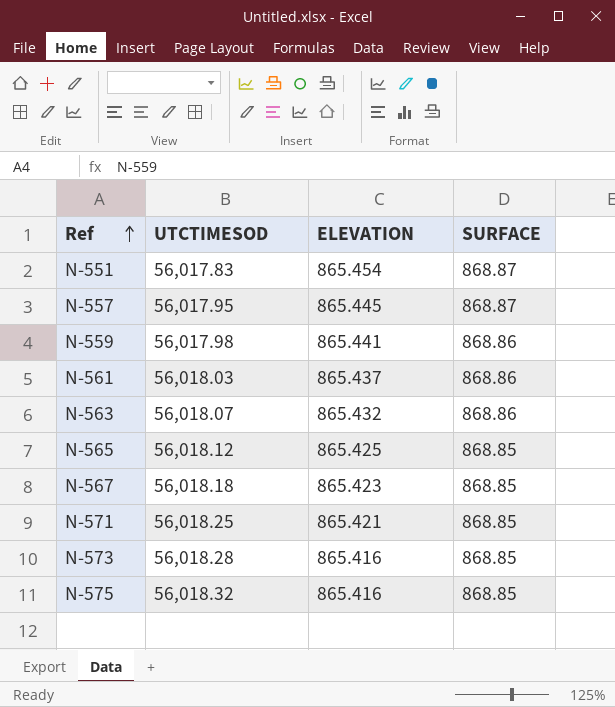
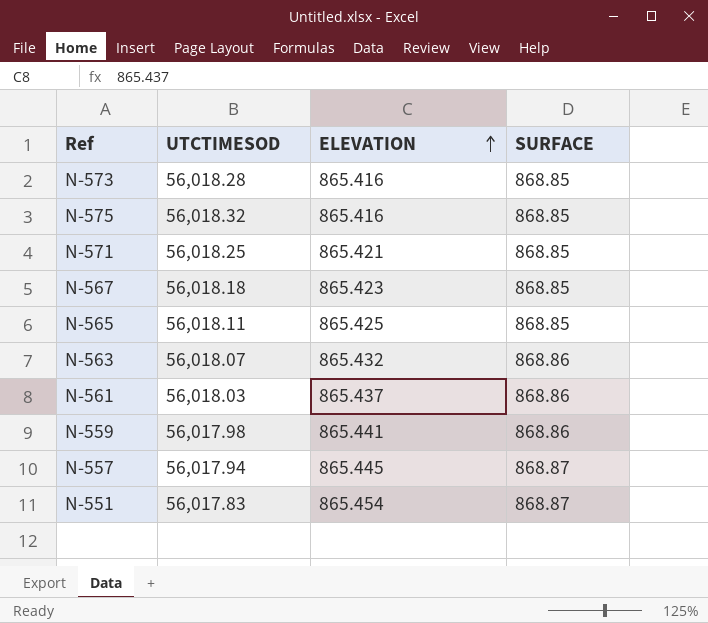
row order: Ref ascending -> ELEVATION ascending
N-565 | UTCTIMESOD: 56,018.12 -> 56,018.11
N-557 | UTCTIMESOD: 56,017.95 -> 56,017.94

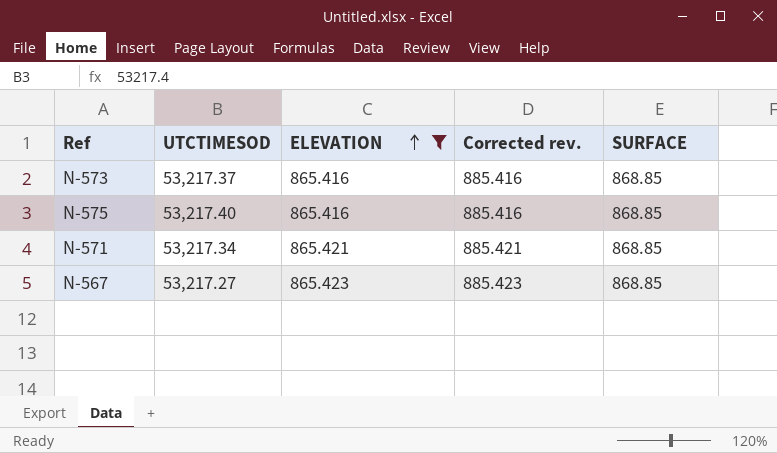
filter: none -> ELEVATION <= 865.423
column Corrected rev. | formula: none -> [ELEVATION] + 20
N-573 | UTCTIMESOD: 56,018.28 -> 53,217.37
N-575 | UTCTIMESOD: 56,018.32 -> 53,217.40
N-571 | UTCTIMESOD: 56,018.25 -> 53,217.34
N-567 | UTCTIMESOD: 56,018.18 -> 53,217.27

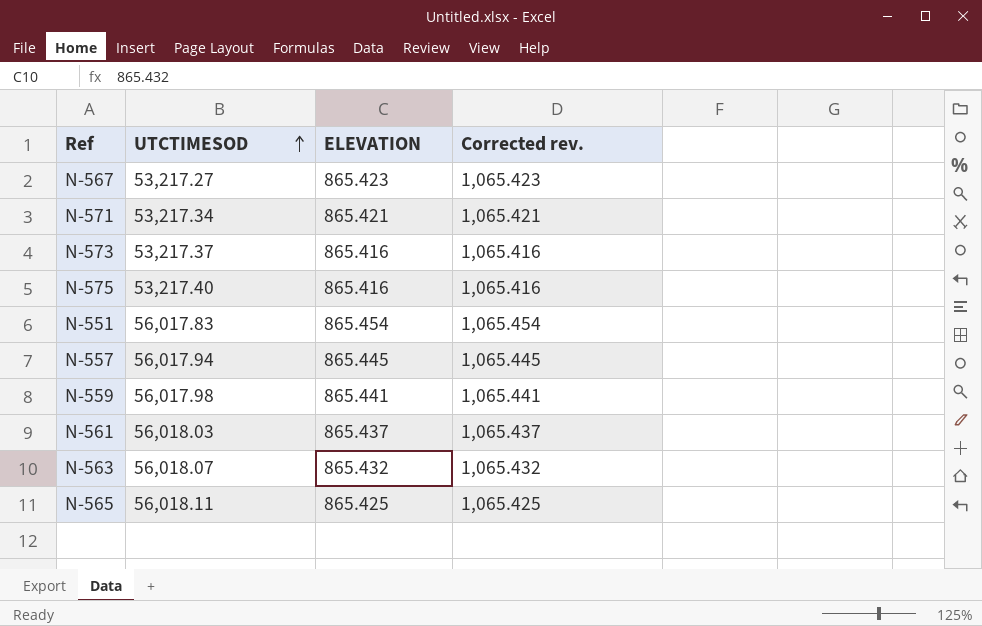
filter: ELEVATION <= 865.423 -> none
row order: ELEVATION ascending -> UTCTIMESOD ascending
column SURFACE | position: 5 -> none
column Corrected rev. | formula: [ELEVATION] + 20 -> [ELEVATION] + 200

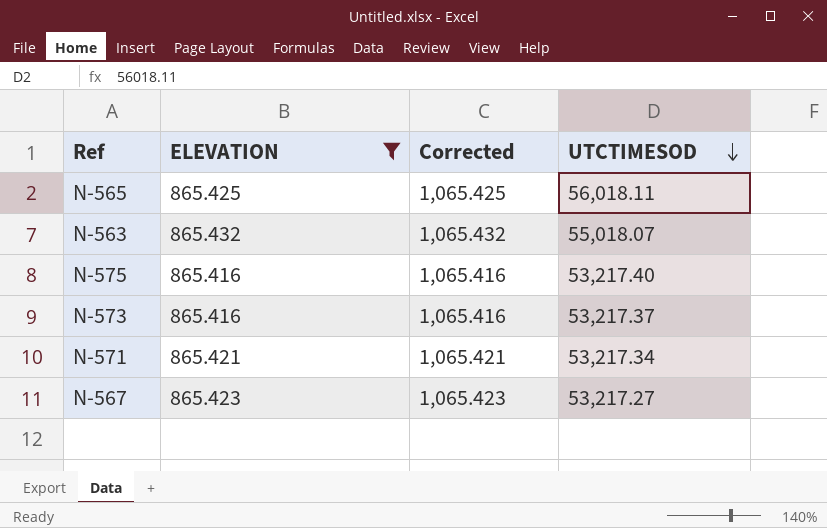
filter: none -> ELEVATION <= 865.432
row order: UTCTIMESOD ascending -> UTCTIMESOD descending
column name: Corrected rev. -> Corrected
column UTCTIMESOD | position: 2 -> 4
N-563 | UTCTIMESOD: 56,018.07 -> 55,018.07

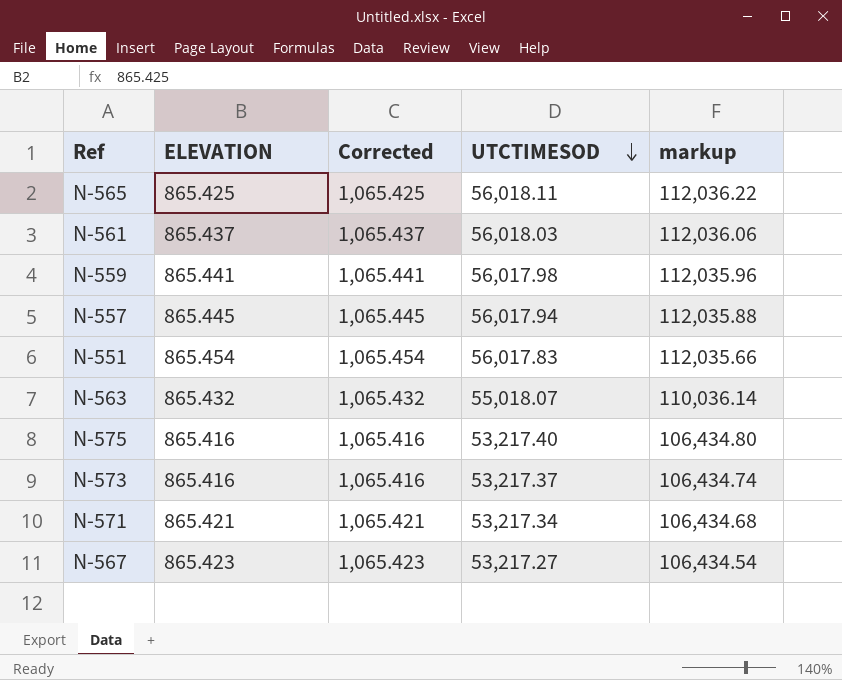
filter: ELEVATION <= 865.432 -> none
column markup | formula: none -> [UTCTIMESOD] * 2

